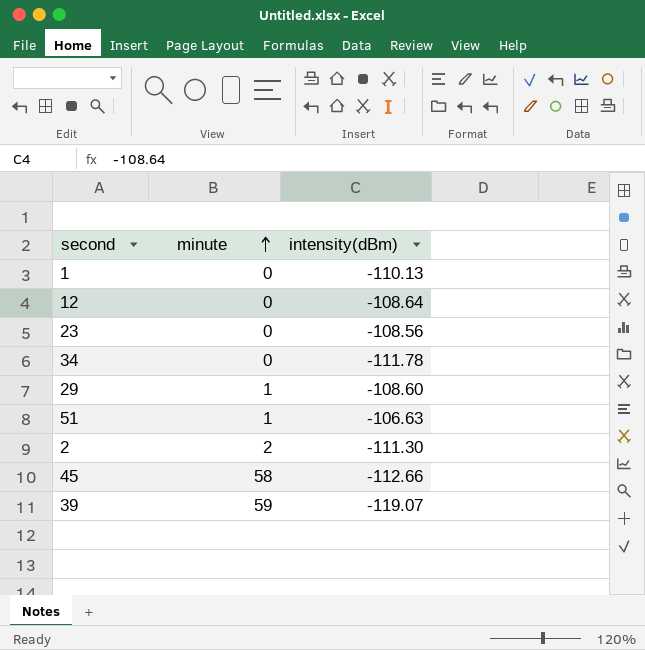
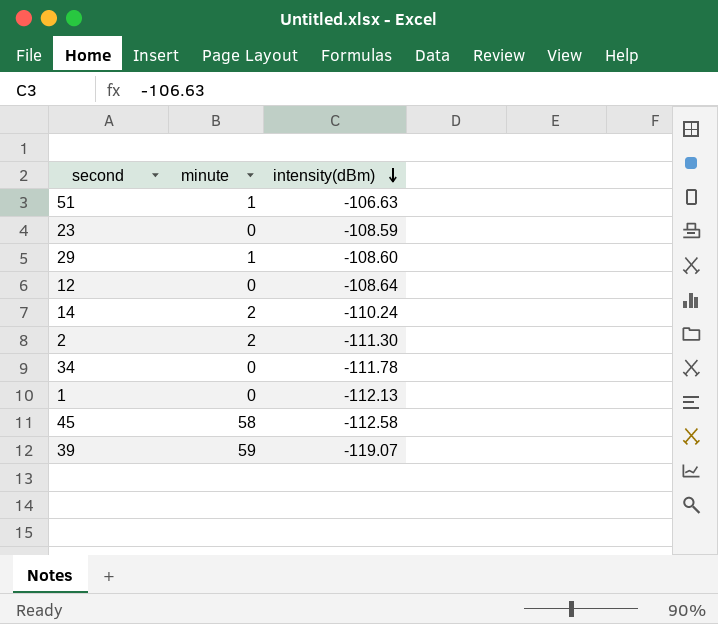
row order: minute ascending -> intensity(dBm) descending
23 | intensity(dBm): -108.56 -> -108.59
row 14: none -> 2 | -110.24
1 | intensity(dBm): -110.13 -> -112.13
45 | intensity(dBm): -112.66 -> -112.58

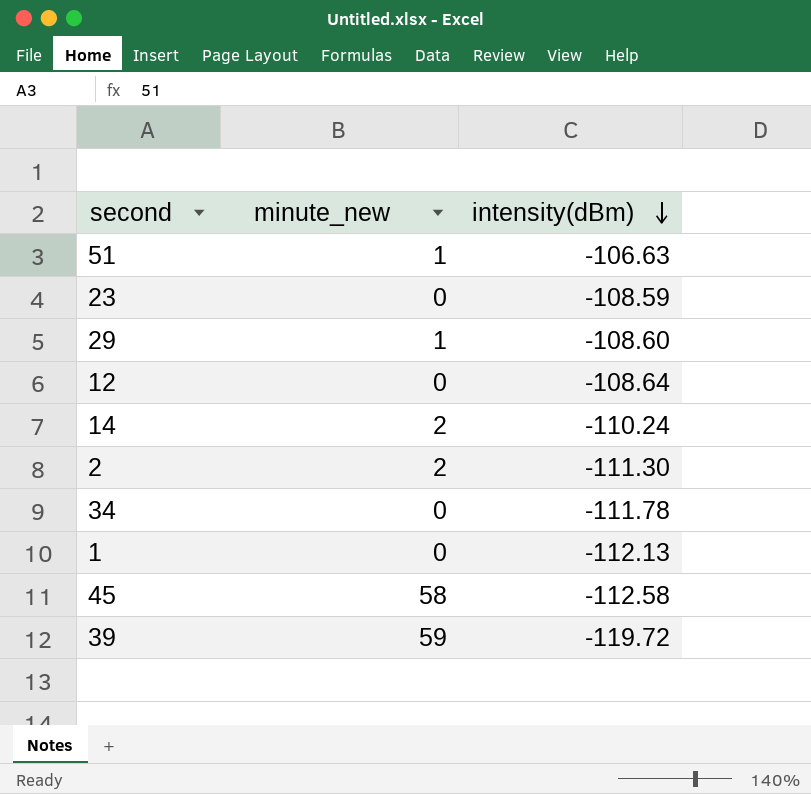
column name: minute -> minute_new
39 | intensity(dBm): -119.07 -> -119.72

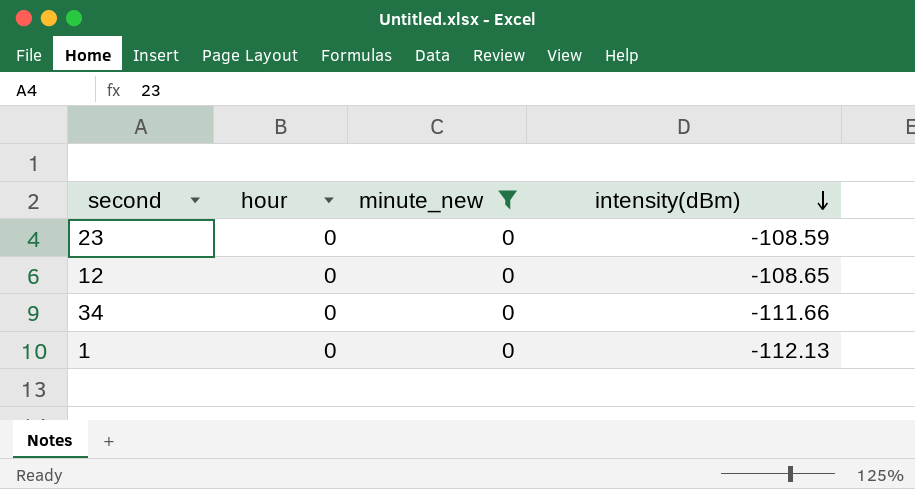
filter: none -> minute_new = 0
column hour | position: none -> 2
12 | intensity(dBm): -108.64 -> -108.65
34 | intensity(dBm): -111.78 -> -111.66

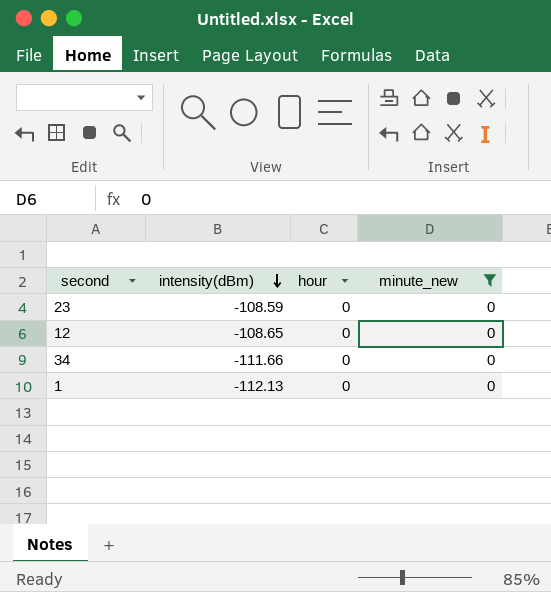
column intensity(dBm) | position: 4 -> 2

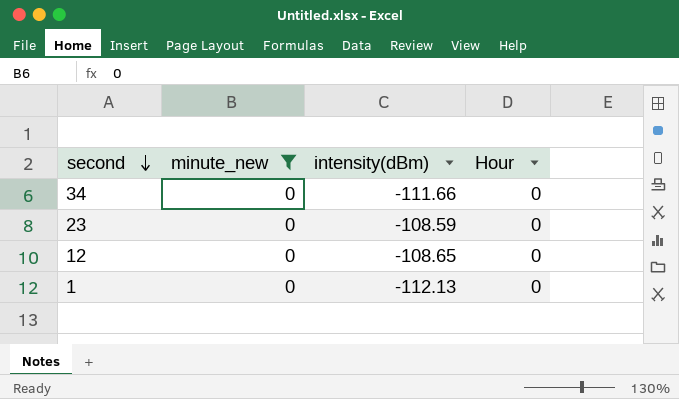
row order: intensity(dBm) descending -> second descending
column minute_new | position: 4 -> 2
column name: hour -> Hour

